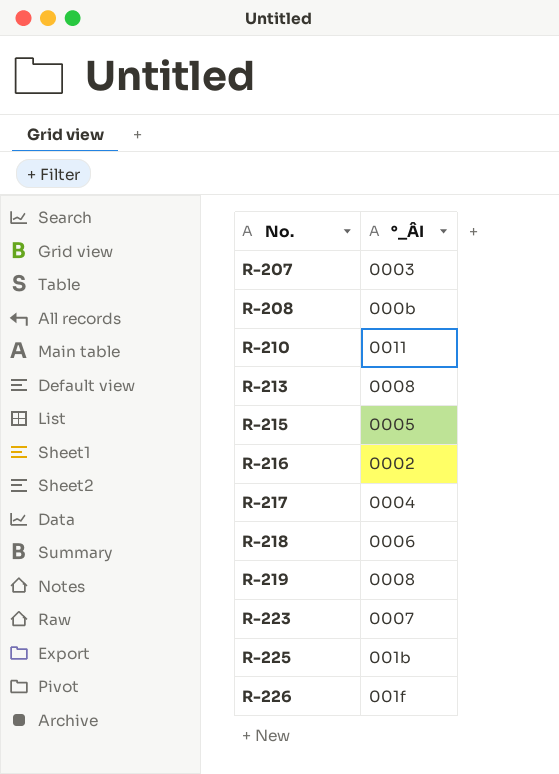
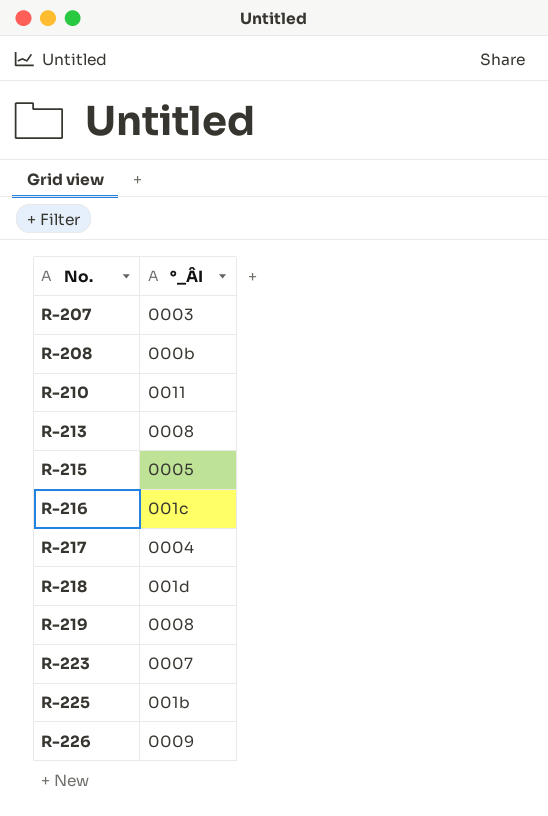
R-216 | °_ÂI: 0002 -> 001c
R-218 | °_ÂI: 0006 -> 001d
R-226 | °_ÂI: 001f -> 0009

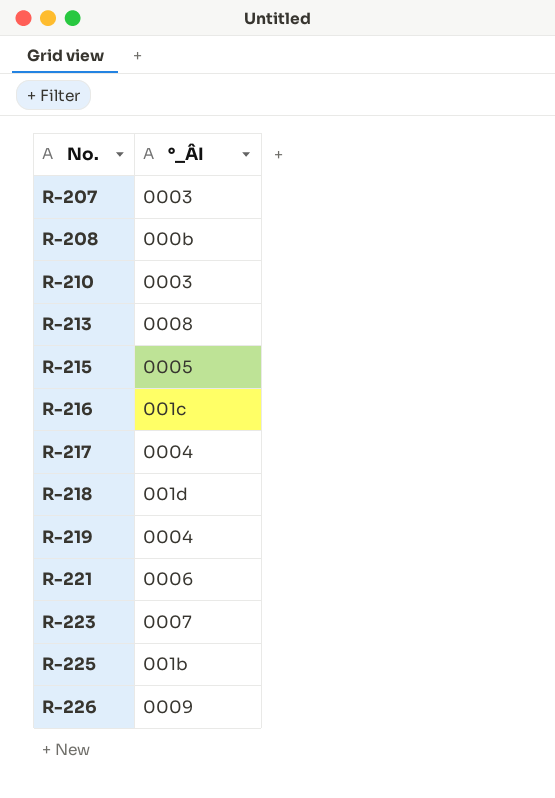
R-210 | °_ÂI: 0011 -> 0003
R-219 | °_ÂI: 0008 -> 0004
row R-221: none -> 0006

